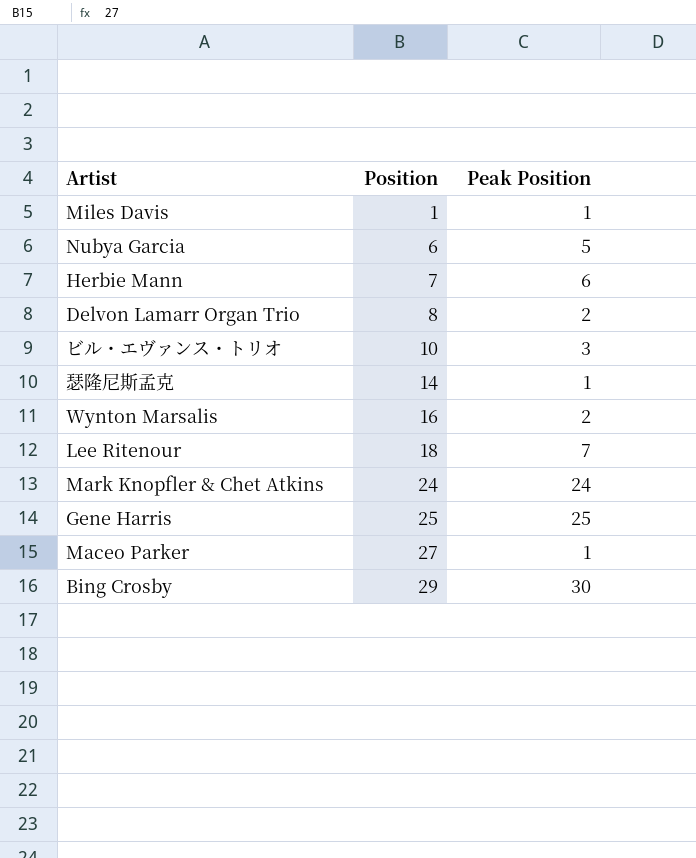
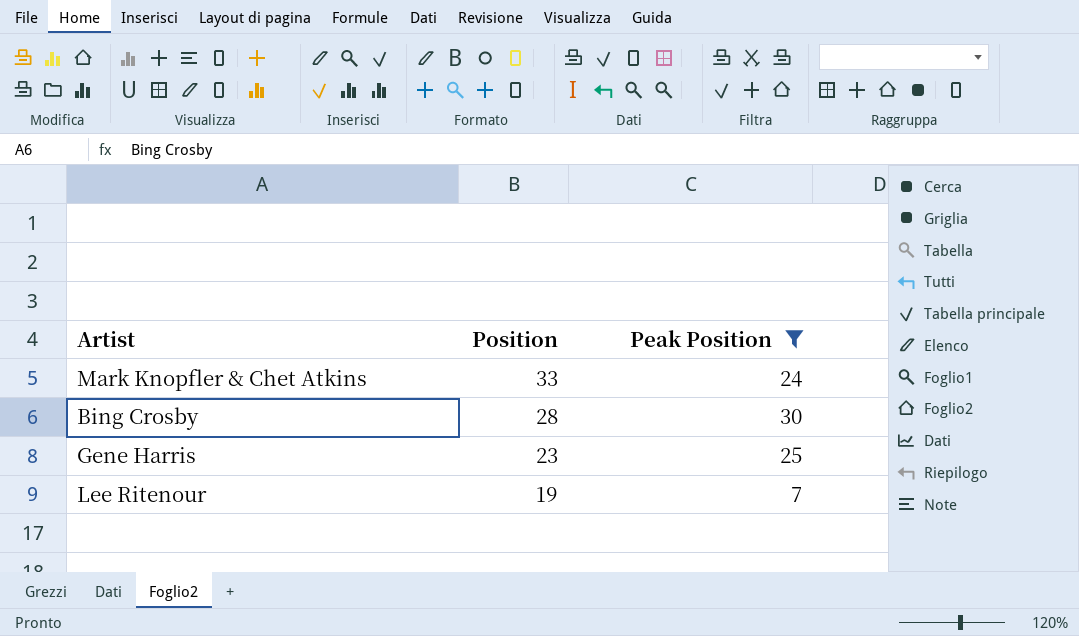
filter: none -> Peak Position >= 7
row order: Position ascending -> Position descending
Mark Knopfler & Chet Atkins | Position: 24 -> 33
Bing Crosby | Position: 29 -> 28
Gene Harris | Position: 25 -> 23
Lee Ritenour | Position: 18 -> 19

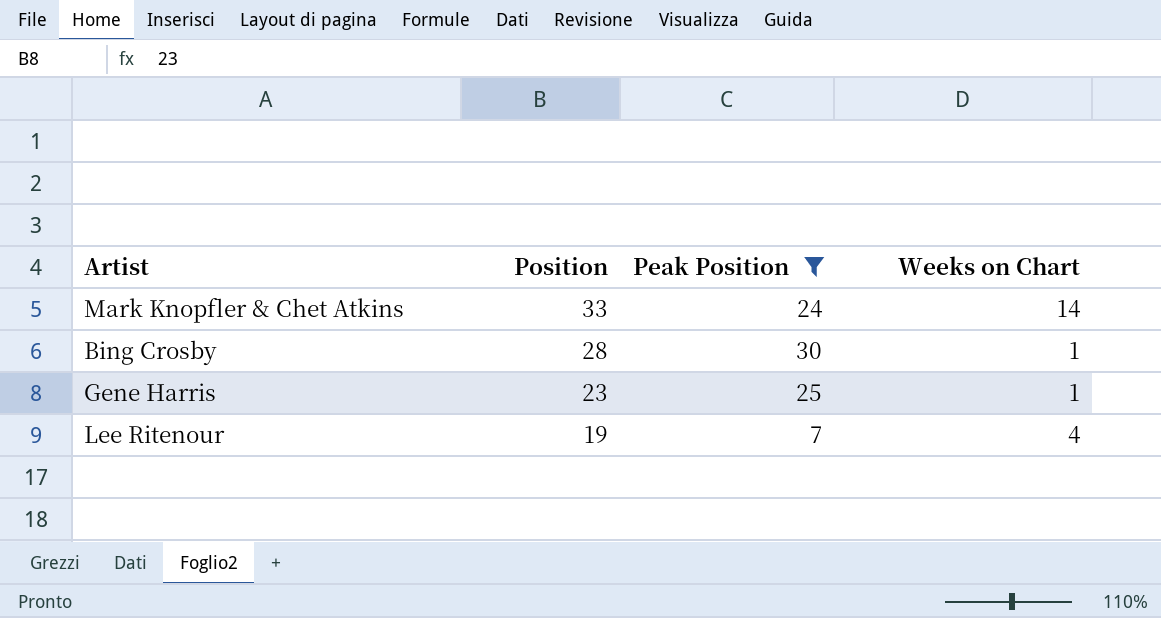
column Weeks on Chart | position: none -> 4

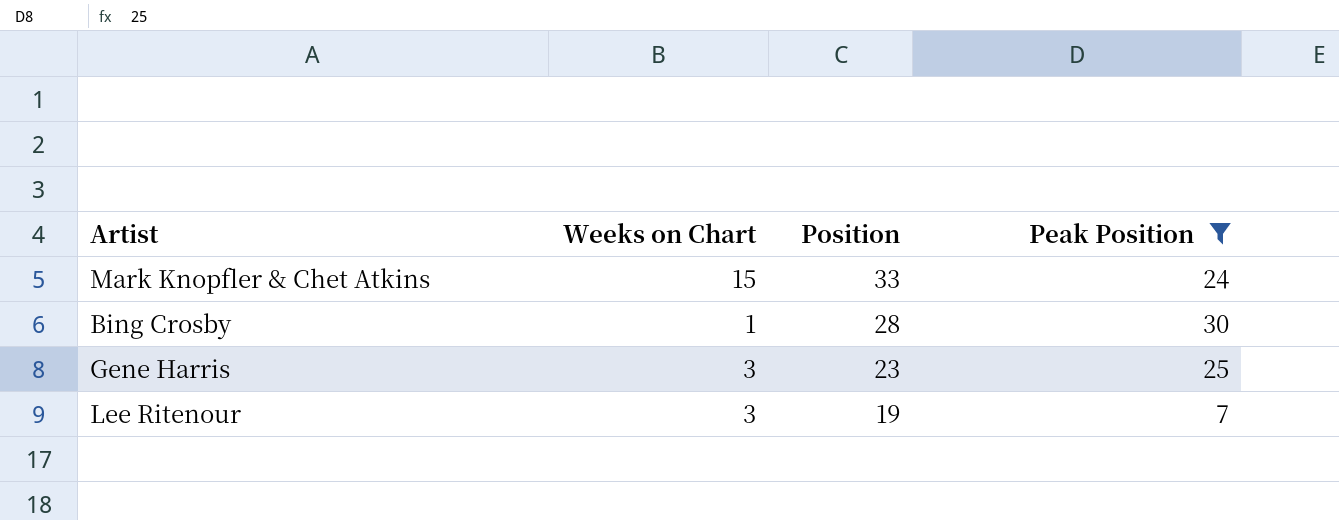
column Weeks on Chart | position: 4 -> 2
Mark Knopfler & Chet Atkins | Weeks on Chart: 14 -> 15
Gene Harris | Weeks on Chart: 1 -> 3
Lee Ritenour | Weeks on Chart: 4 -> 3

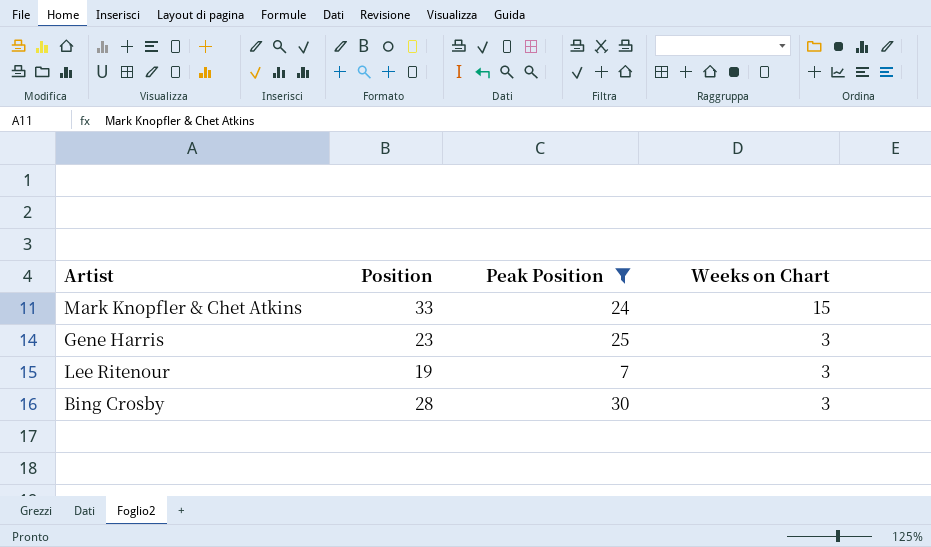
row order: Position descending -> Weeks on Chart descending
column Weeks on Chart | position: 2 -> 4
Bing Crosby | Weeks on Chart: 1 -> 3

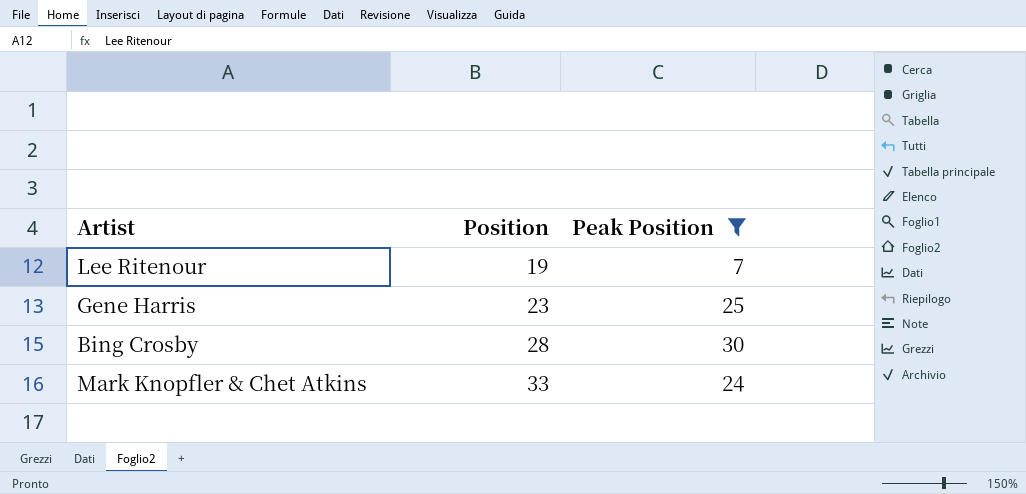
row order: Weeks on Chart descending -> Position ascending
column Weeks on Chart | position: 4 -> none

